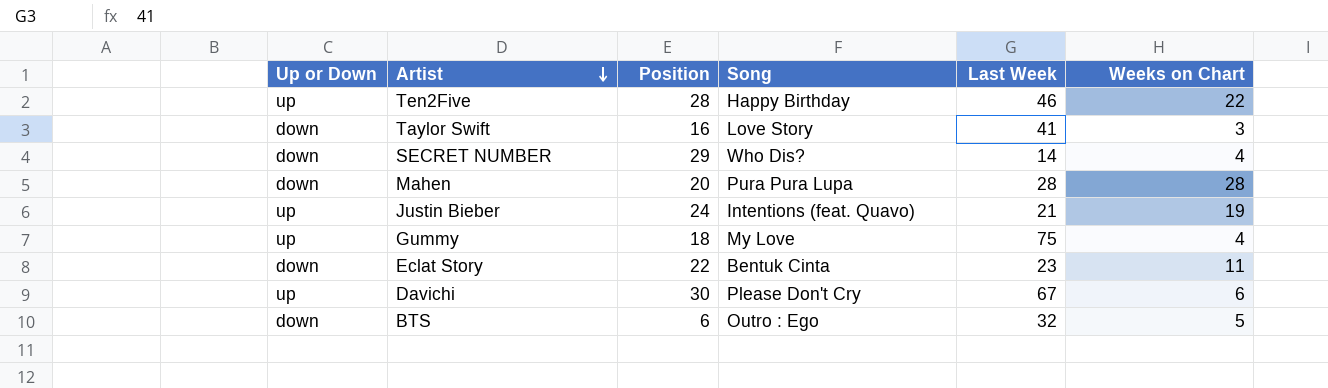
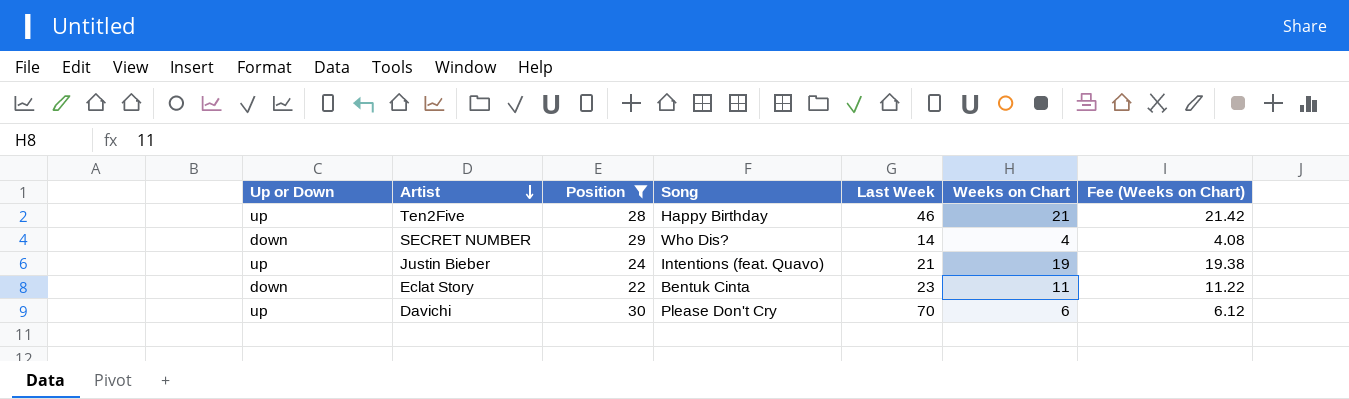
filter: none -> Position >= 22
column Fee (Weeks on Chart) | formula: none -> [Weeks on Chart] * 1.02
Ten2Five | Weeks on Chart: 22 -> 21
Davichi | Last Week: 67 -> 70

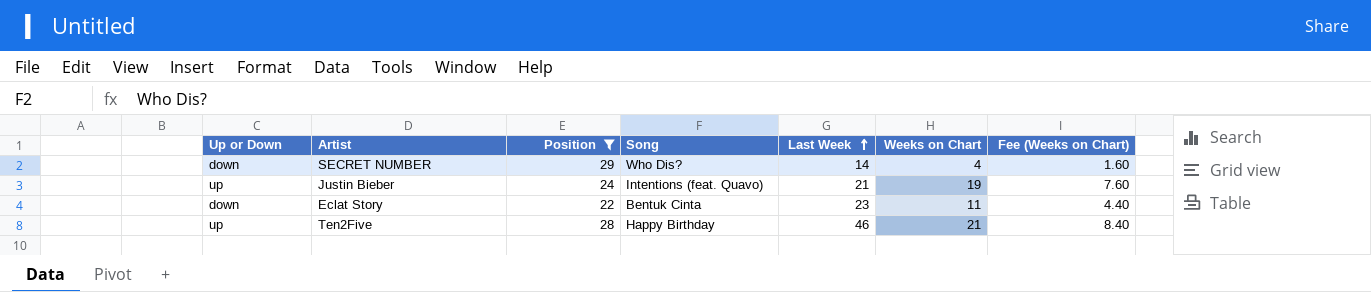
row order: Artist descending -> Last Week ascending
column Fee (Weeks on Chart) | formula: [Weeks on Chart] * 1.02 -> [Weeks on Chart] * 0.4
row Davichi: up | 30 | Please Don't Cry | 70 | 6 | 6.12 -> none

